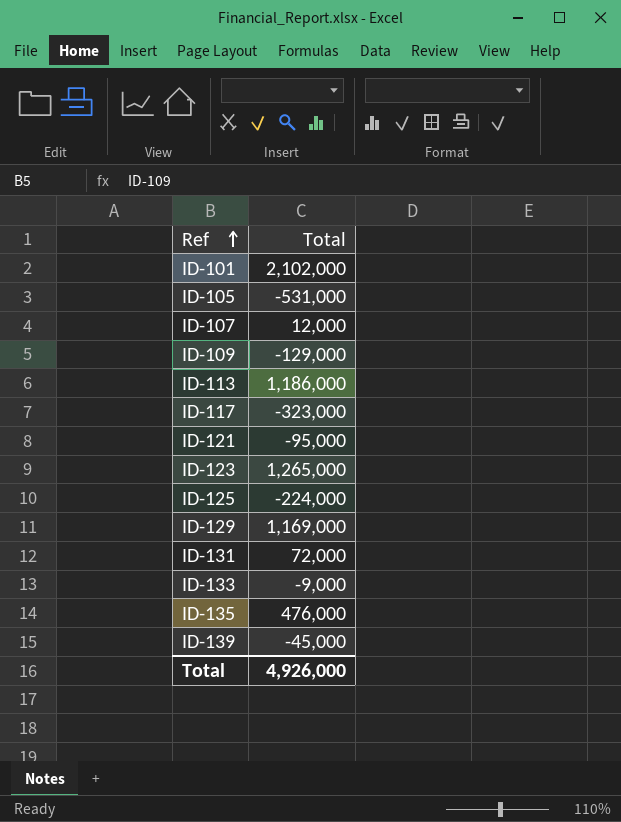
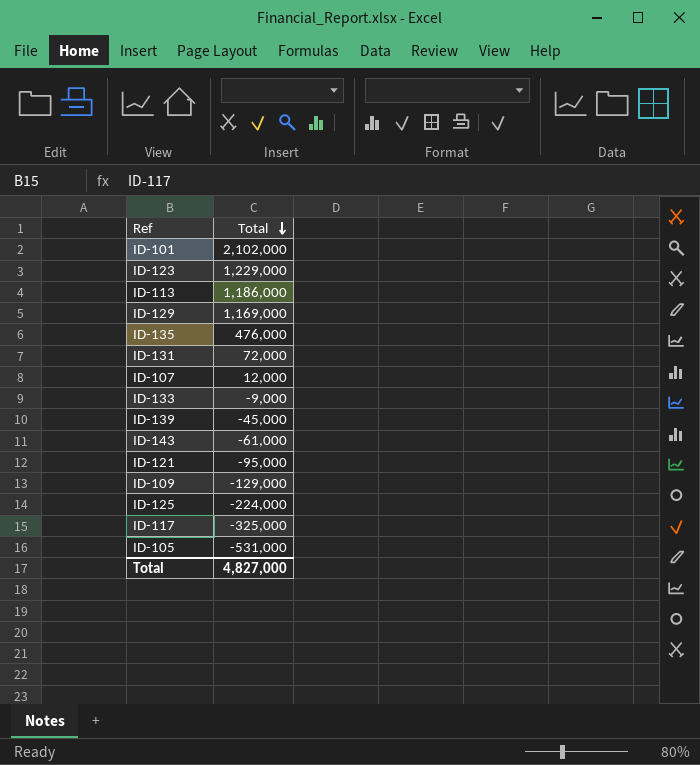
row order: Ref ascending -> Total descending
ID-123 | Total: 1,265,000 -> 1,229,000
row ID-143: none -> -61,000
ID-117 | Total: -323,000 -> -325,000
Total | Total: 4,926,000 -> 4,827,000

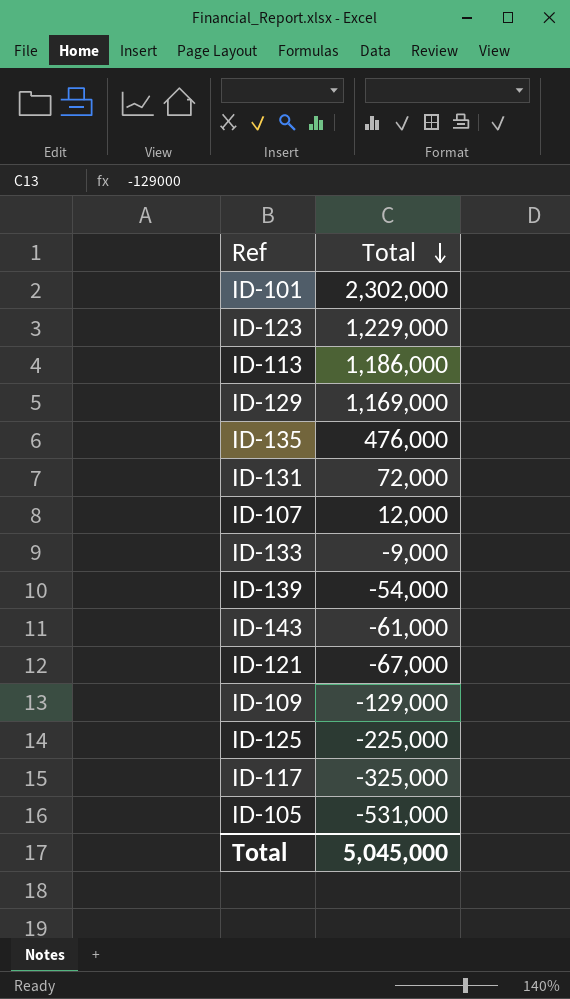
ID-101 | Total: 2,102,000 -> 2,302,000
ID-139 | Total: -45,000 -> -54,000
ID-121 | Total: -95,000 -> -67,000
ID-125 | Total: -224,000 -> -225,000
Total | Total: 4,827,000 -> 5,045,000

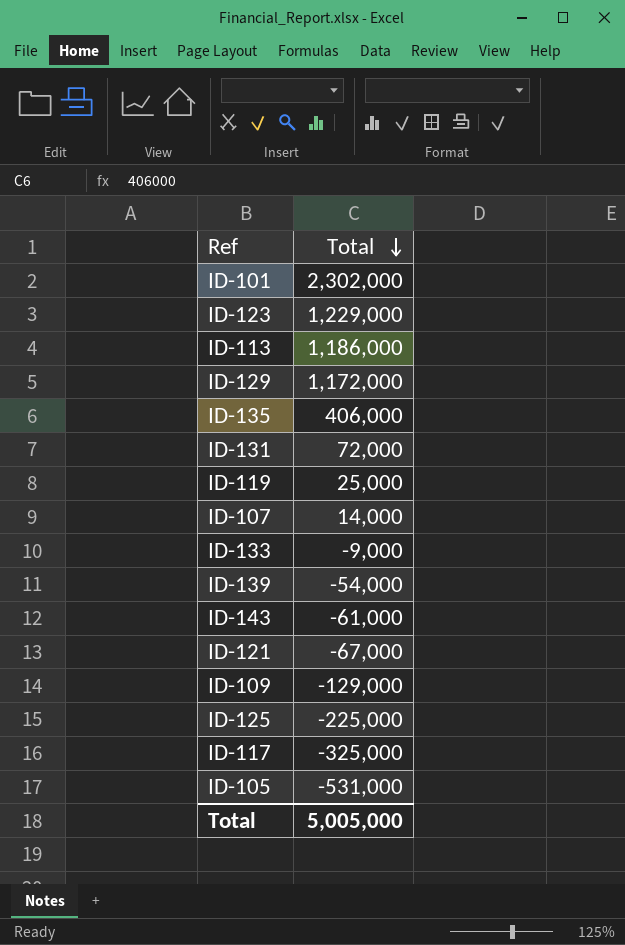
ID-129 | Total: 1,169,000 -> 1,172,000
ID-135 | Total: 476,000 -> 406,000
row ID-119: none -> 25,000
ID-107 | Total: 12,000 -> 14,000
Total | Total: 5,045,000 -> 5,005,000

